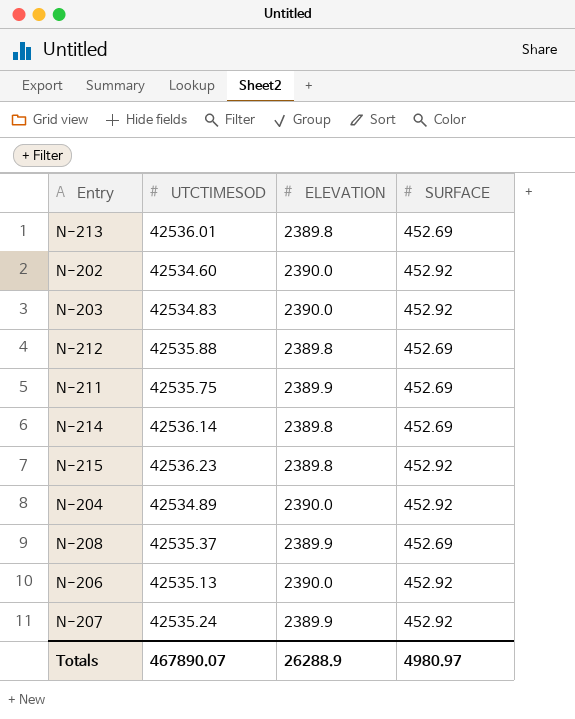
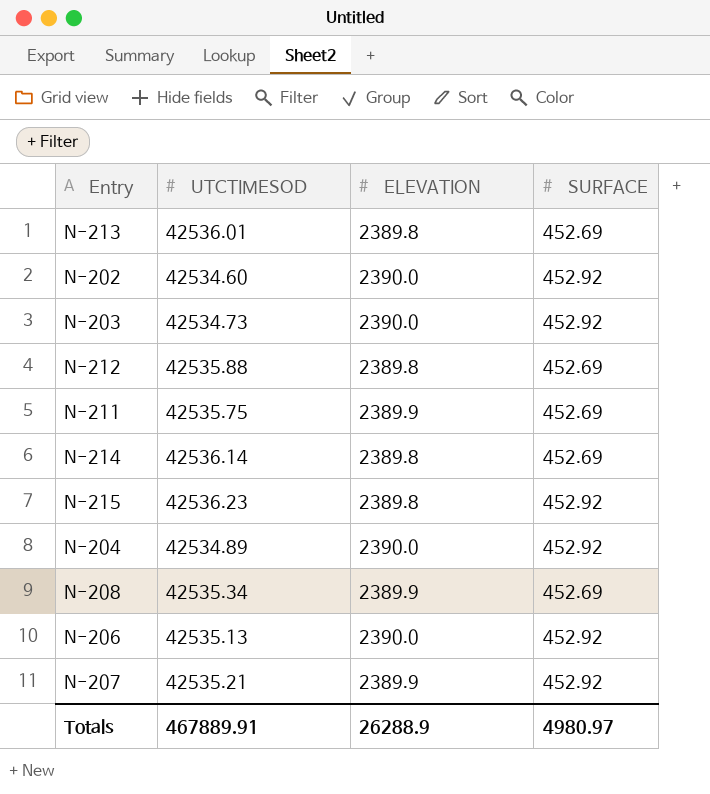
N-203 | UTCTIMESOD: 42534.83 -> 42534.73
N-208 | UTCTIMESOD: 42535.37 -> 42535.34
N-207 | UTCTIMESOD: 42535.24 -> 42535.21
Totals | UTCTIMESOD: 467890.07 -> 467889.91

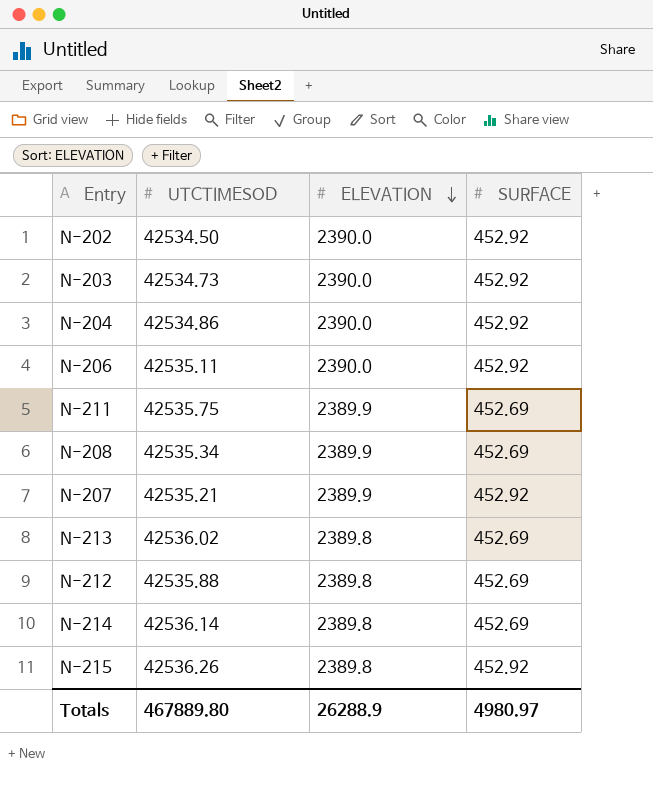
row order: none -> ELEVATION descending
N-202 | UTCTIMESOD: 42534.60 -> 42534.50
N-204 | UTCTIMESOD: 42534.89 -> 42534.86
N-206 | UTCTIMESOD: 42535.13 -> 42535.11
N-213 | UTCTIMESOD: 42536.01 -> 42536.02
N-215 | UTCTIMESOD: 42536.23 -> 42536.26
Totals | UTCTIMESOD: 467889.91 -> 467889.80

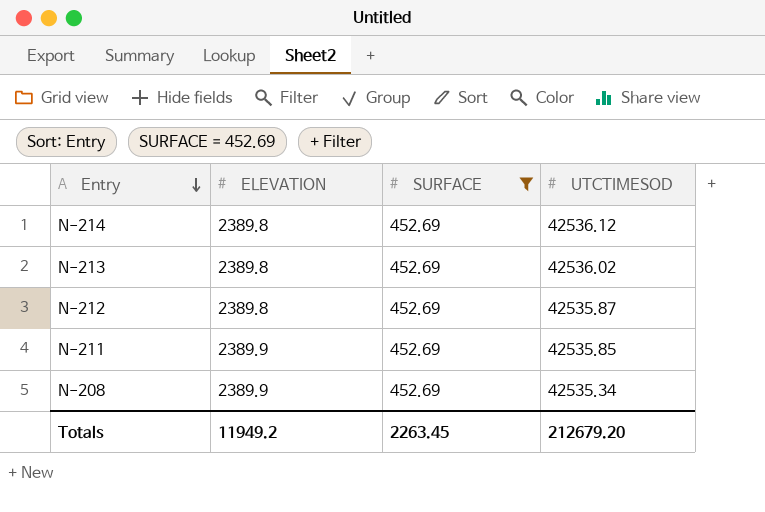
filter: none -> SURFACE = 452.69
row order: ELEVATION descending -> Entry descending
column UTCTIMESOD | position: 2 -> 4
N-214 | UTCTIMESOD: 42536.14 -> 42536.12
N-212 | UTCTIMESOD: 42535.88 -> 42535.87
N-211 | UTCTIMESOD: 42535.75 -> 42535.85
Totals | ELEVATION: 26288.9 -> 11949.2
Totals | SURFACE: 4980.97 -> 2263.45
Totals | UTCTIMESOD: 467889.80 -> 212679.20

